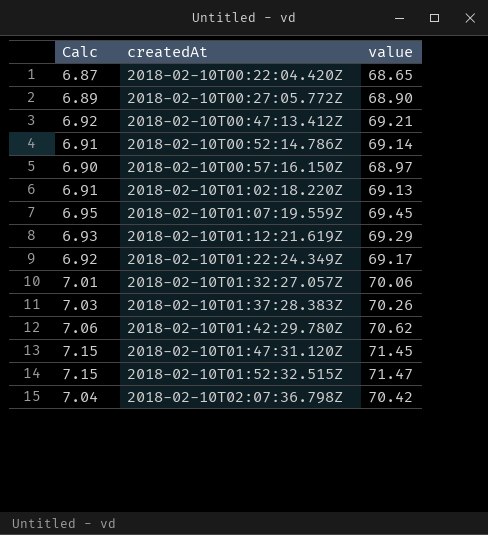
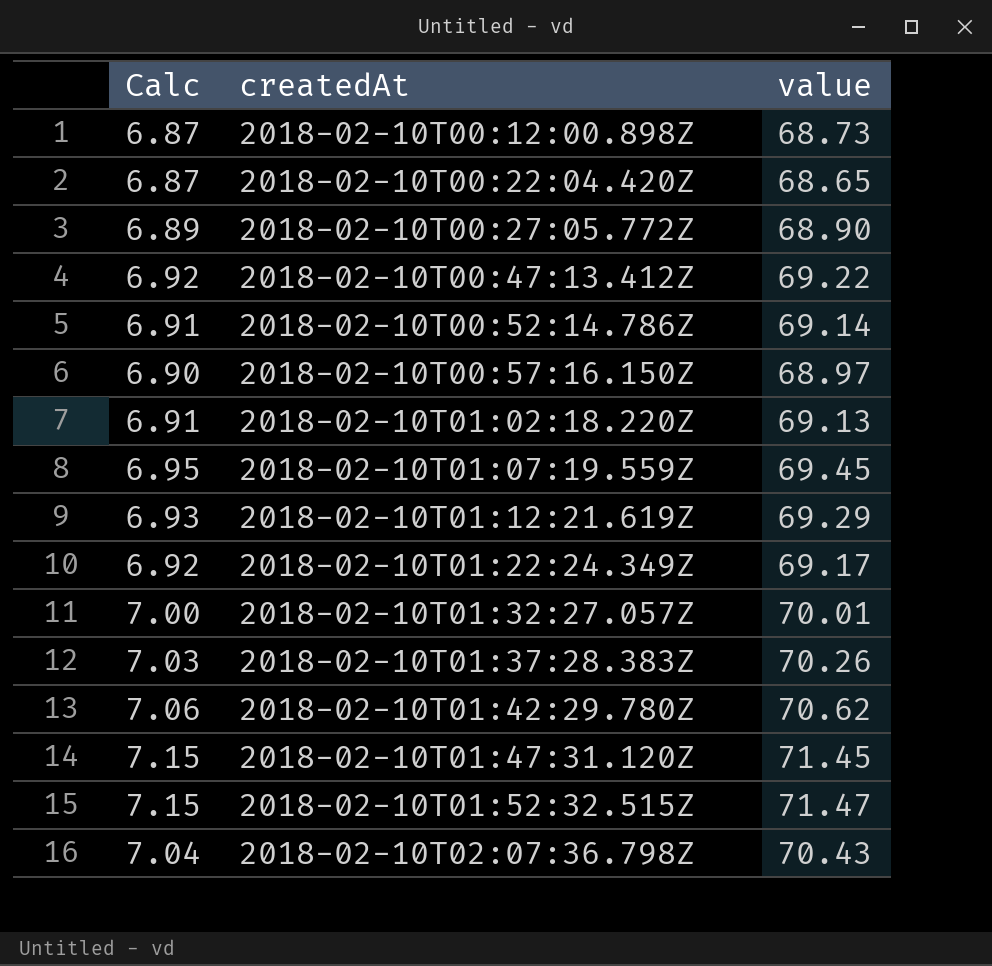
row 2018-02-10T00:12:00.898Z: none -> 6.87 | 68.73
2018-02-10T00:47:13.412Z | value: 69.21 -> 69.22
2018-02-10T01:32:27.057Z | Calc: 7.01 -> 7.00
2018-02-10T01:32:27.057Z | value: 70.06 -> 70.01
2018-02-10T02:07:36.798Z | value: 70.42 -> 70.43

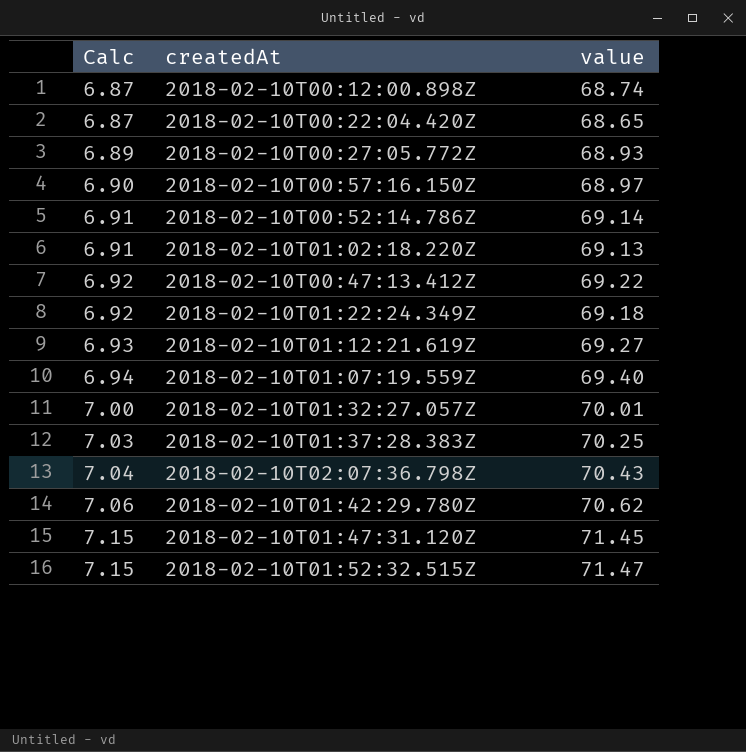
row order: createdAt ascending -> Calc ascending
2018-02-10T00:12:00.898Z | value: 68.73 -> 68.74
2018-02-10T00:27:05.772Z | value: 68.90 -> 68.93
2018-02-10T01:22:24.349Z | value: 69.17 -> 69.18
2018-02-10T01:12:21.619Z | value: 69.29 -> 69.27
2018-02-10T01:07:19.559Z | Calc: 6.95 -> 6.94
2018-02-10T01:07:19.559Z | value: 69.45 -> 69.40
2018-02-10T01:37:28.383Z | value: 70.26 -> 70.25

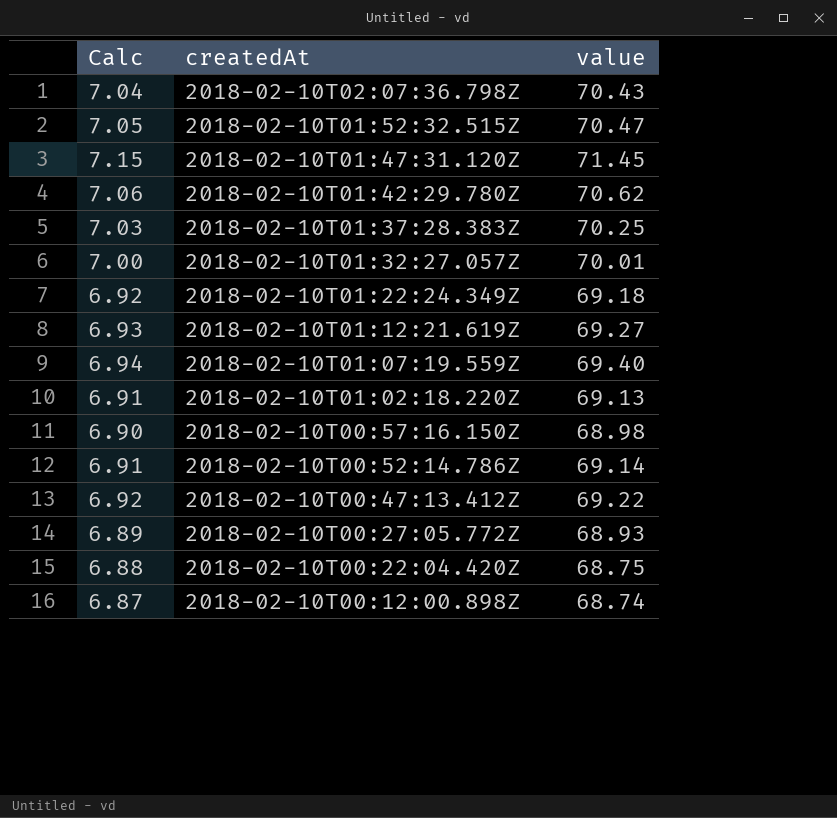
row order: Calc ascending -> createdAt descending
2018-02-10T01:52:32.515Z | Calc: 7.15 -> 7.05
2018-02-10T01:52:32.515Z | value: 71.47 -> 70.47
2018-02-10T00:57:16.150Z | value: 68.97 -> 68.98
2018-02-10T00:22:04.420Z | Calc: 6.87 -> 6.88
2018-02-10T00:22:04.420Z | value: 68.65 -> 68.75

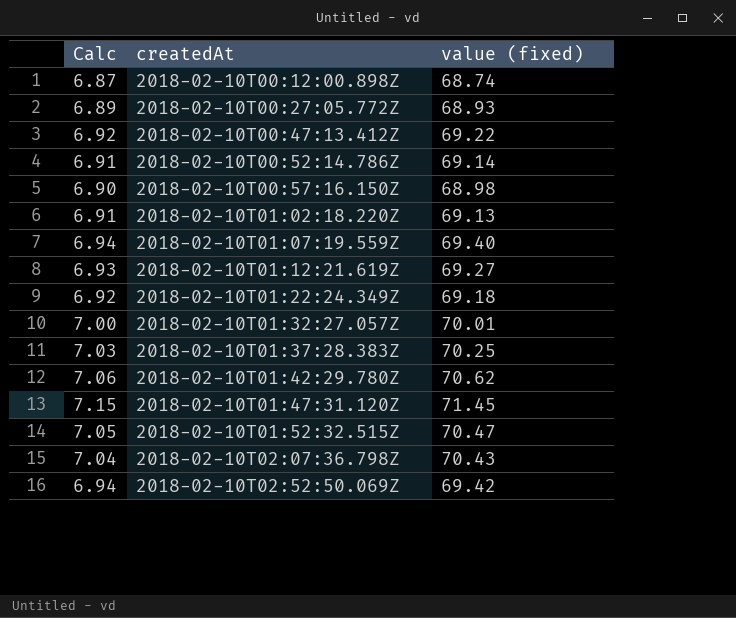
row order: createdAt descending -> createdAt ascending
column name: value -> value (fixed)
row 2018-02-10T00:22:04.420Z: 6.88 | 68.75 -> none
row 2018-02-10T02:52:50.069Z: none -> 6.94 | 69.42

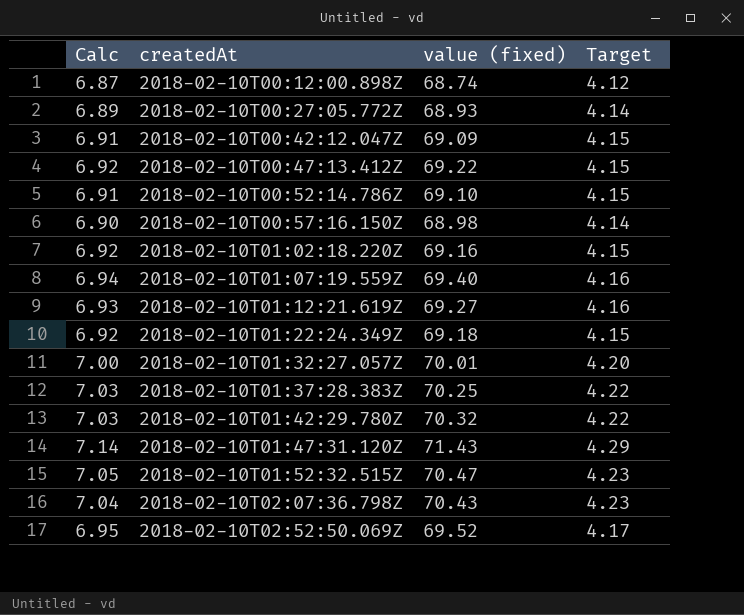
column Target | formula: none -> [value (fixed)] * 0.06
row 2018-02-10T00:42:12.047Z: none -> 6.91 | 69.09 | 4.15
2018-02-10T00:52:14.786Z | value (fixed): 69.14 -> 69.10
2018-02-10T01:02:18.220Z | Calc: 6.91 -> 6.92
2018-02-10T01:02:18.220Z | value (fixed): 69.13 -> 69.16
2018-02-10T01:42:29.780Z | Calc: 7.06 -> 7.03
2018-02-10T01:42:29.780Z | value (fixed): 70.62 -> 70.32
2018-02-10T01:47:31.120Z | Calc: 7.15 -> 7.14
2018-02-10T01:47:31.120Z | value (fixed): 71.45 -> 71.43
2018-02-10T02:52:50.069Z | Calc: 6.94 -> 6.95
2018-02-10T02:52:50.069Z | value (fixed): 69.42 -> 69.52

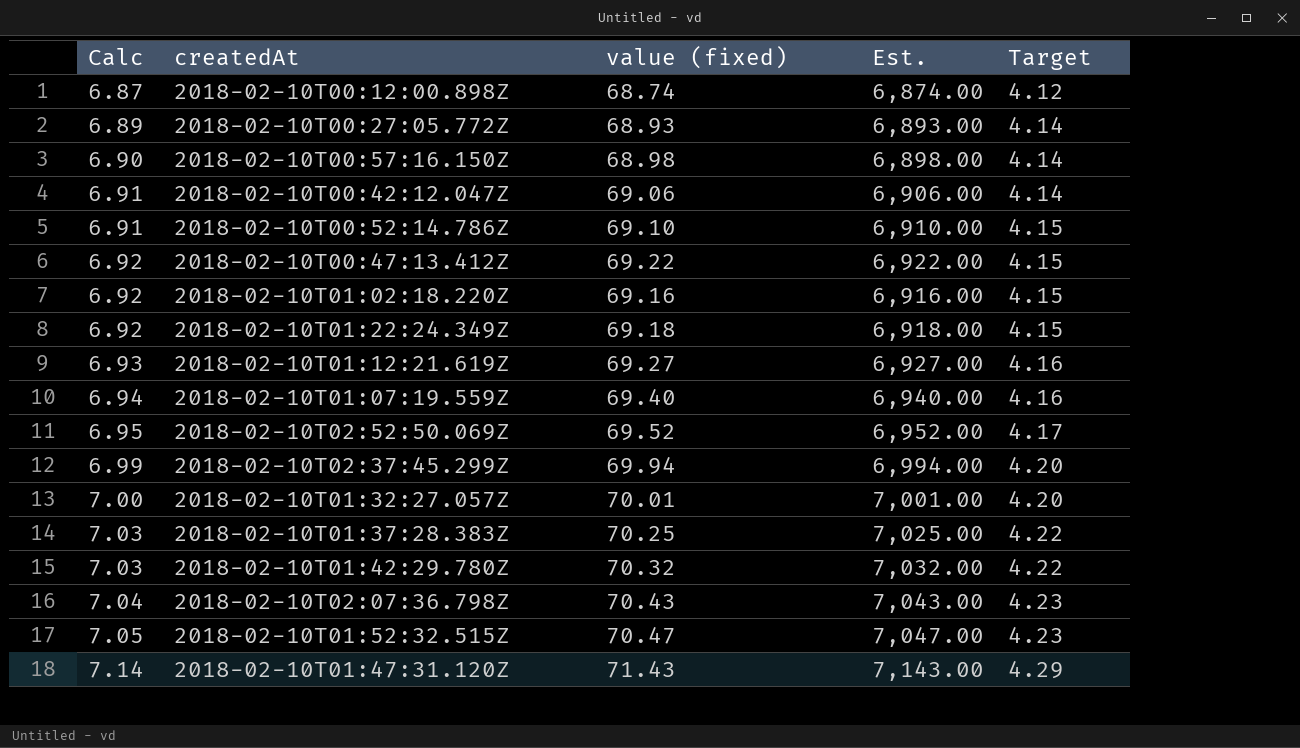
row order: createdAt ascending -> Calc ascending
column Est. | formula: none -> [value (fixed)] * 100
2018-02-10T00:42:12.047Z | value (fixed): 69.09 -> 69.06
2018-02-10T00:42:12.047Z | Target: 4.15 -> 4.14
row 2018-02-10T02:37:45.299Z: none -> 6.99 | 69.94 | 6,994.00 | 4.20

